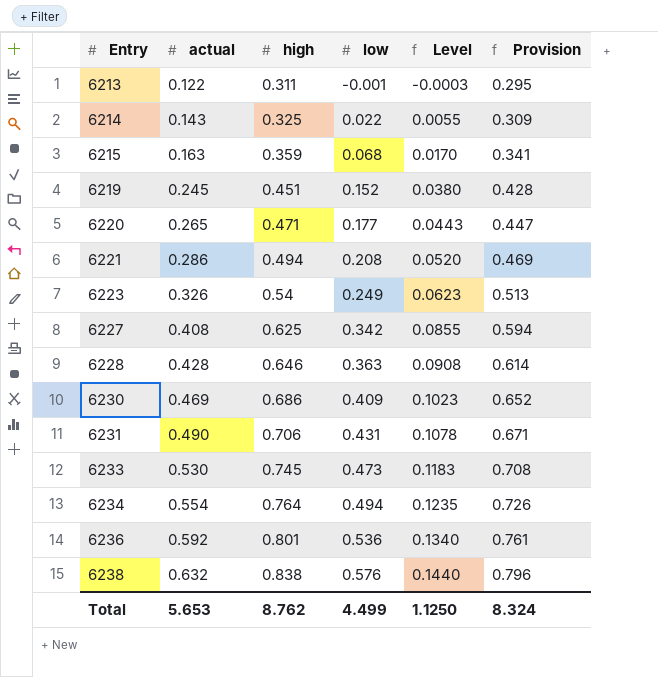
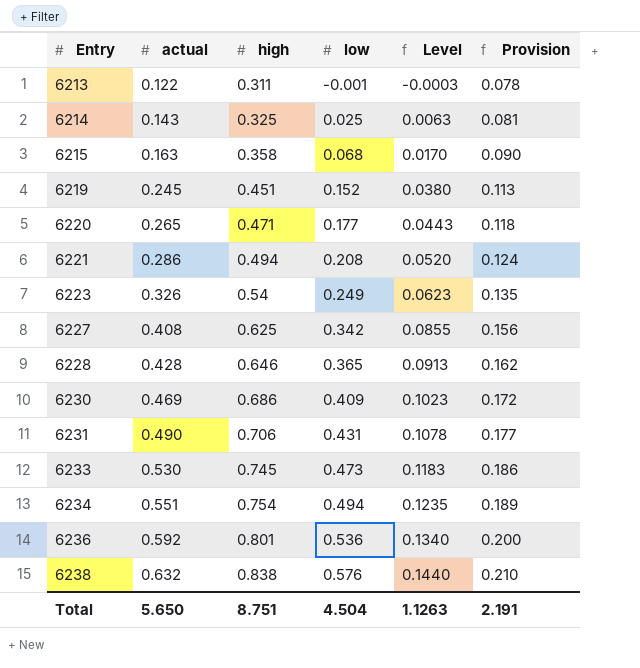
column Provision | formula: [high] * 0.95 -> [high] * 0.25
6214 | low: 0.022 -> 0.025
6214 | Level: 0.0055 -> 0.0063
6215 | high: 0.359 -> 0.358
6228 | low: 0.363 -> 0.365
6228 | Level: 0.0908 -> 0.0913
6234 | actual: 0.554 -> 0.551
6234 | high: 0.764 -> 0.754
Total | actual: 5.653 -> 5.650
Total | high: 8.762 -> 8.751
Total | low: 4.499 -> 4.504
Total | Level: 1.1250 -> 1.1263
Total | Provision: 8.324 -> 2.191

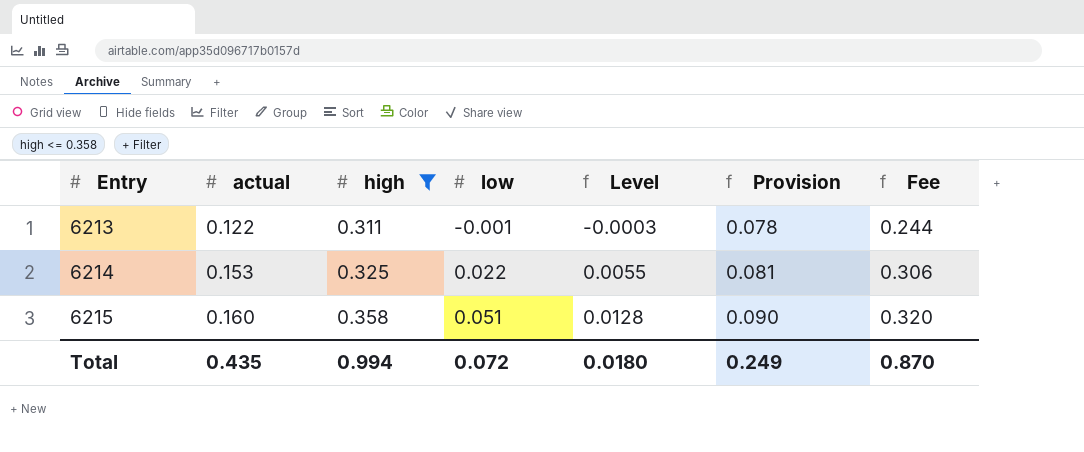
filter: none -> high <= 0.358
column Fee | formula: none -> [actual] * 2
6214 | actual: 0.143 -> 0.153
6214 | low: 0.025 -> 0.022
6214 | Level: 0.0063 -> 0.0055
6215 | actual: 0.163 -> 0.160
6215 | low: 0.068 -> 0.051
6215 | Level: 0.0170 -> 0.0128
Total | actual: 5.650 -> 0.435
Total | high: 8.751 -> 0.994
Total | low: 4.504 -> 0.072
Total | Level: 1.1263 -> 0.0180
Total | Provision: 2.191 -> 0.249

